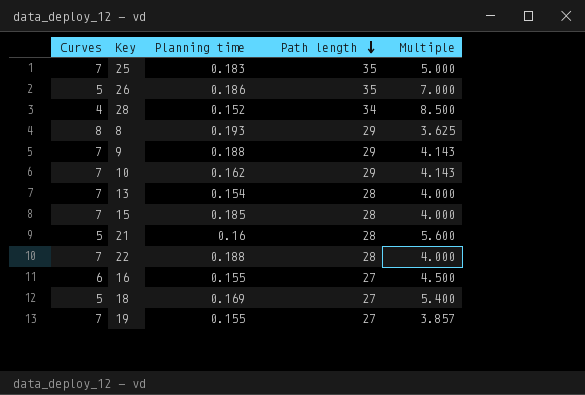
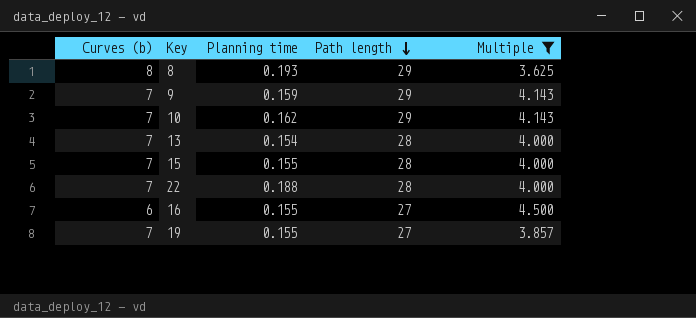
filter: none -> Multiple <= 4.500
column name: Curves -> Curves (b)
9 | Planning time: 0.188 -> 0.159
15 | Planning time: 0.185 -> 0.155

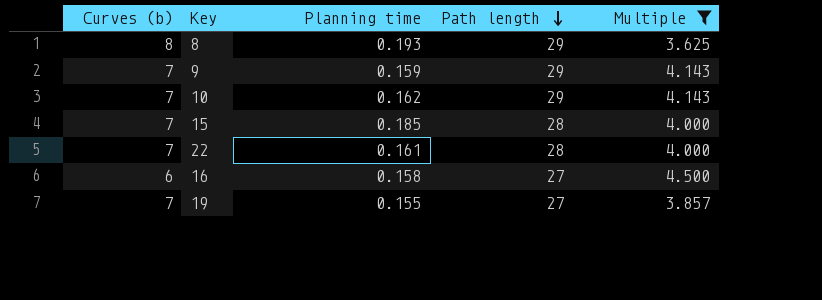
row 13: 7 | 0.154 | 28 | 4.000 -> none
15 | Planning time: 0.155 -> 0.185
22 | Planning time: 0.188 -> 0.161
16 | Planning time: 0.155 -> 0.158

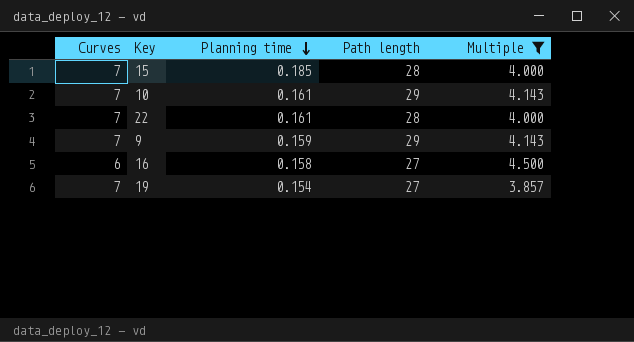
row order: Path length descending -> Planning time descending
column name: Curves (b) -> Curves
row 8: 8 | 0.193 | 29 | 3.625 -> none
10 | Planning time: 0.162 -> 0.161
19 | Planning time: 0.155 -> 0.154

